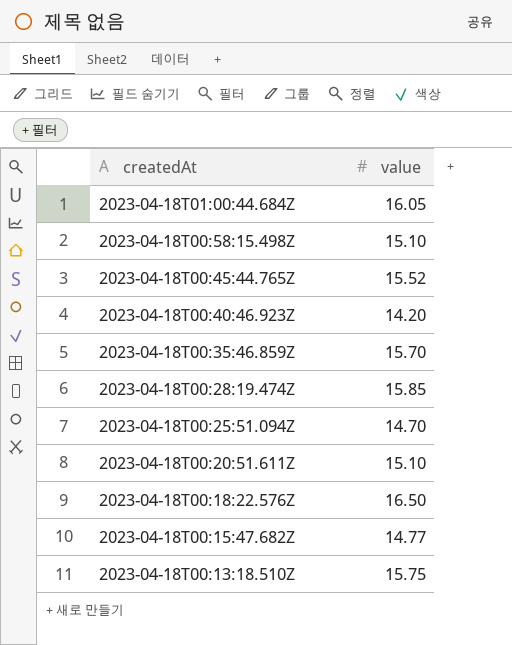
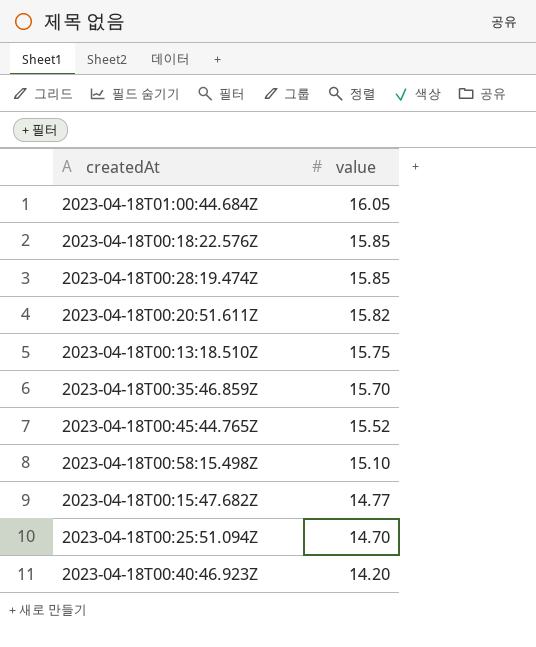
row order: createdAt descending -> value descending
2023-04-18T00:18:22.576Z | value: 16.50 -> 15.85
2023-04-18T00:20:51.611Z | value: 15.10 -> 15.82

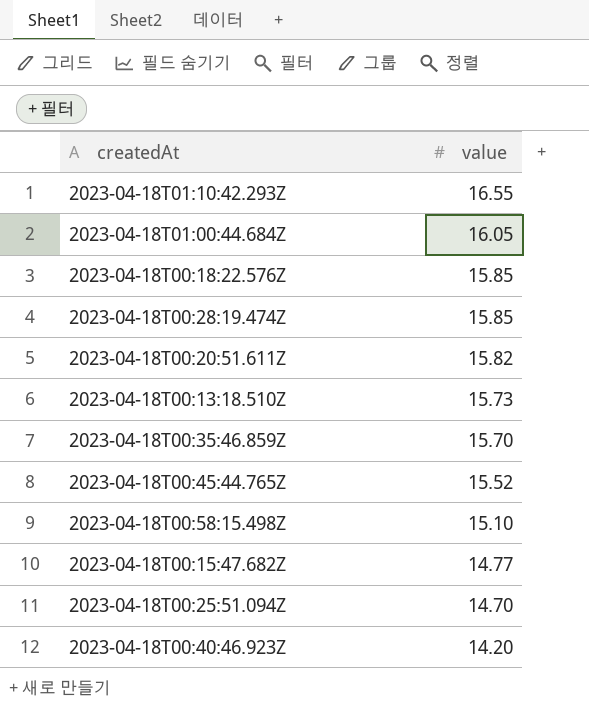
row 2023-04-18T01:10:42.293Z: none -> 16.55
2023-04-18T00:13:18.510Z | value: 15.75 -> 15.73

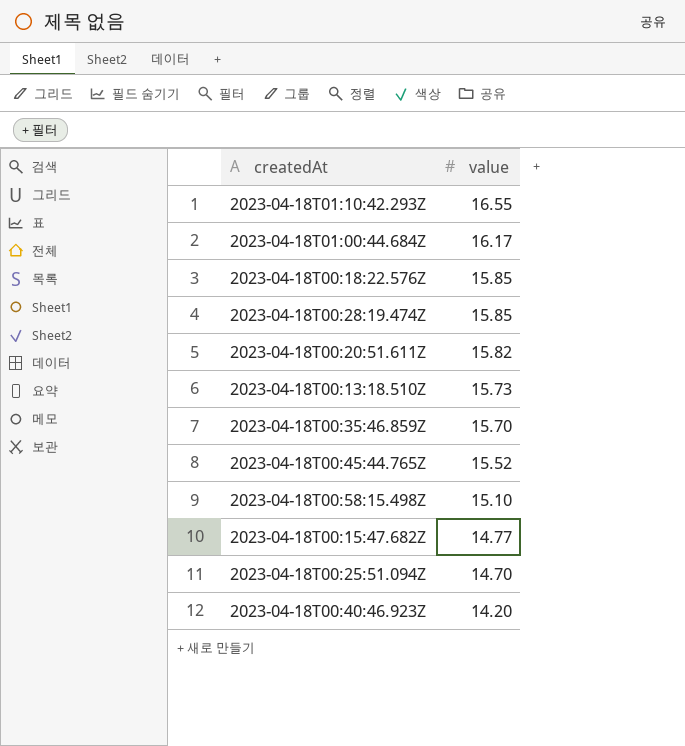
2023-04-18T01:00:44.684Z | value: 16.05 -> 16.17

